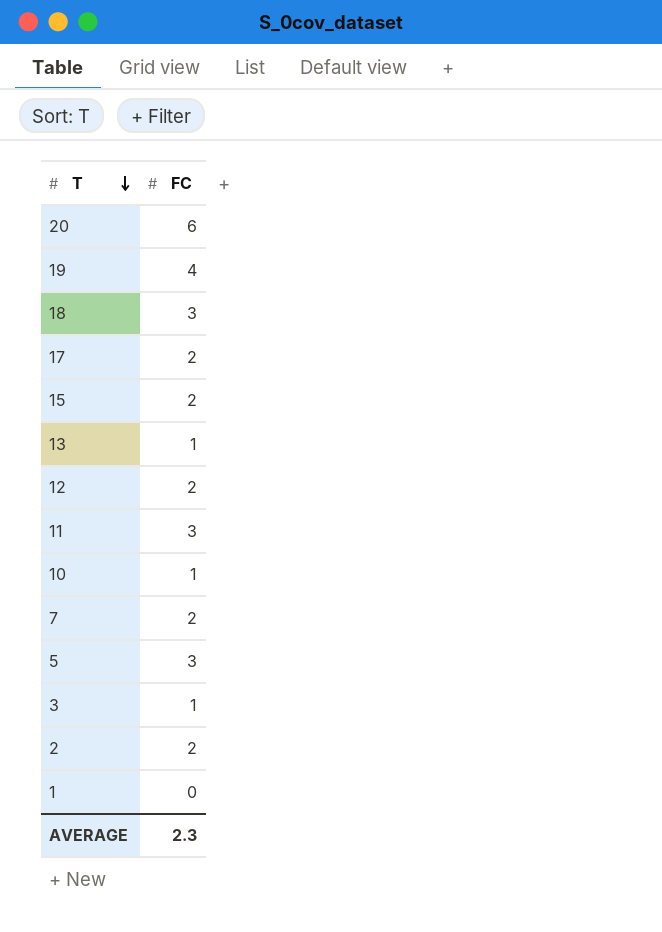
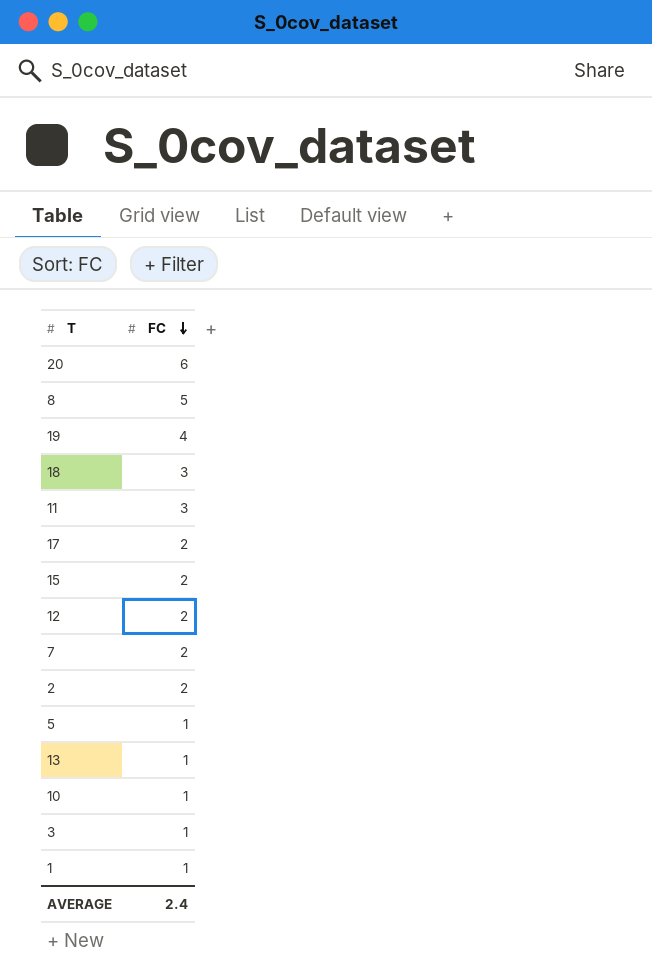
row order: T descending -> FC descending
row 8: none -> 5
5 | FC: 3 -> 1
1 | FC: 0 -> 1
AVERAGE | FC: 2.3 -> 2.4

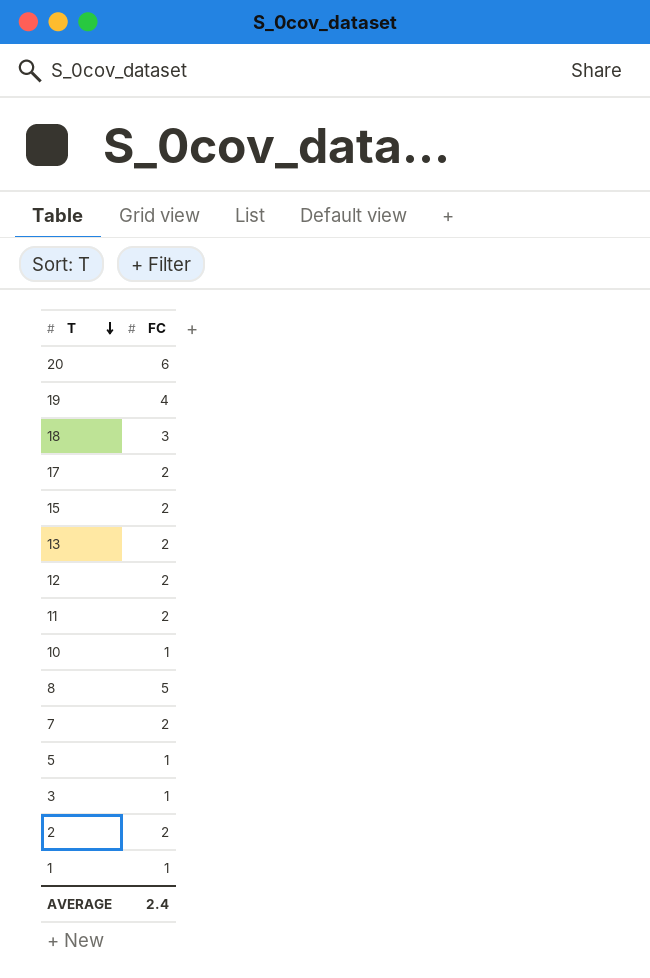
row order: FC descending -> T descending
13 | FC: 1 -> 2
11 | FC: 3 -> 2

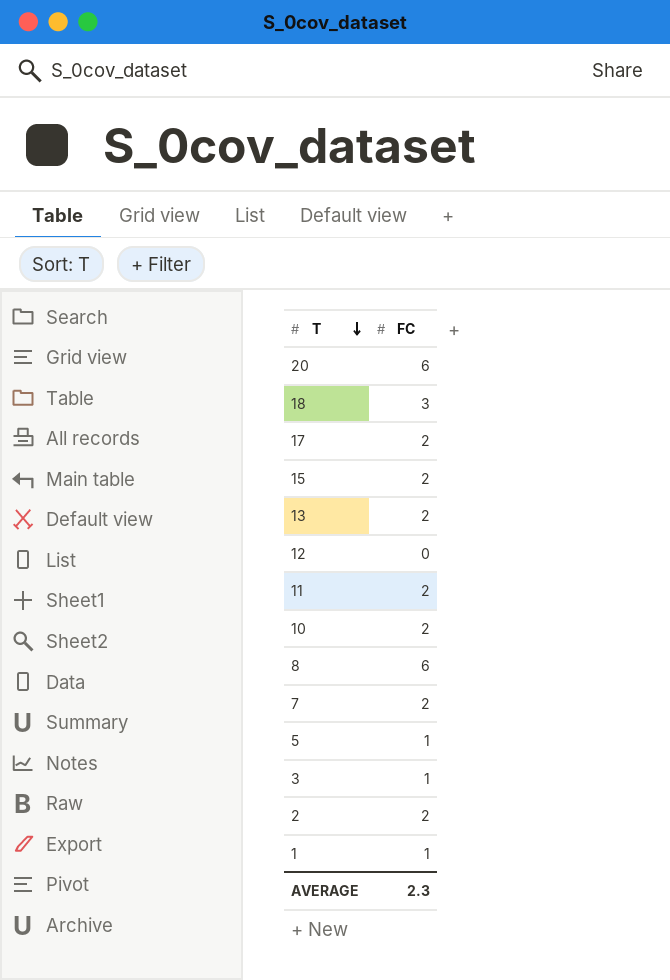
row 19: 4 -> none
12 | FC: 2 -> 0
10 | FC: 1 -> 2
8 | FC: 5 -> 6
AVERAGE | FC: 2.4 -> 2.3

